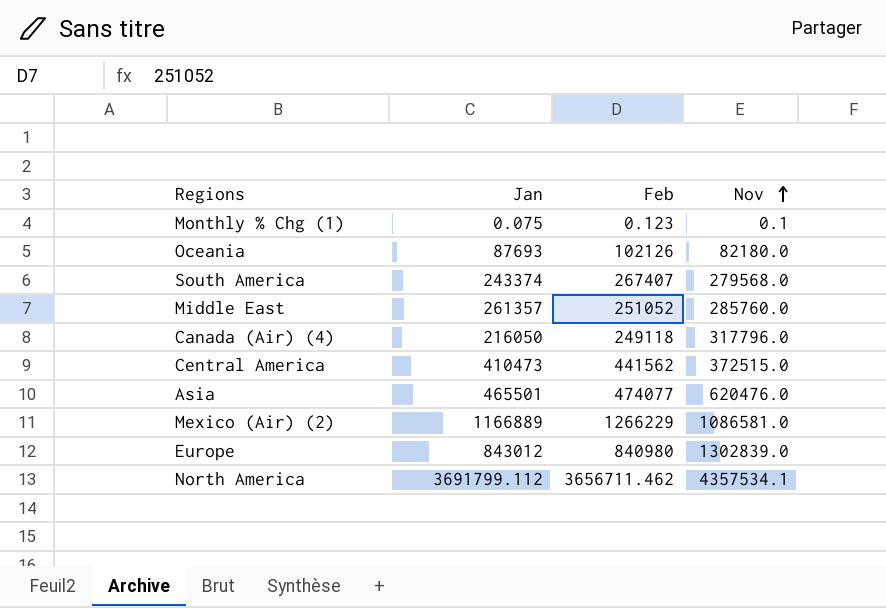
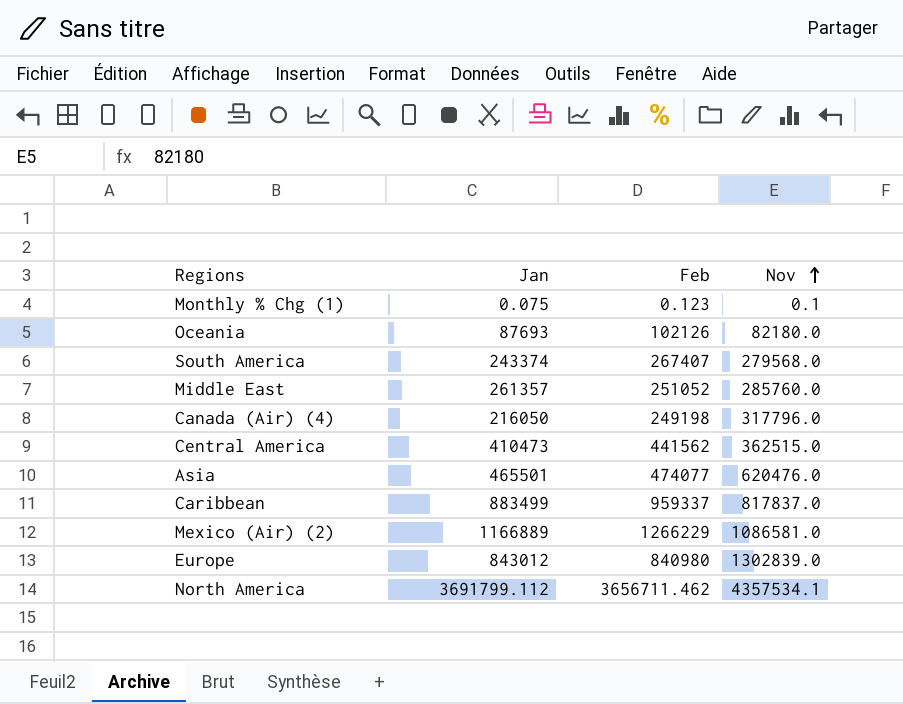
Canada (Air) (4) | Feb: 249118 -> 249198
Central America | Nov: 372515.0 -> 362515.0
row Caribbean: none -> 883499 | 959337 | 817837.0

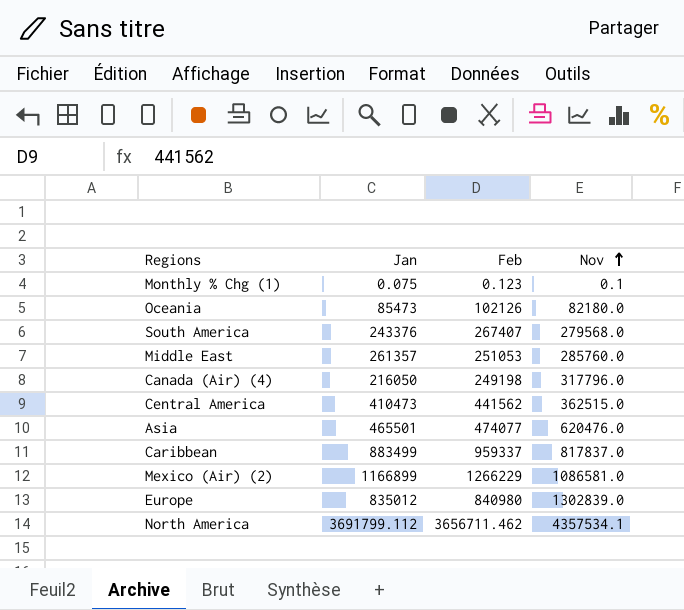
Oceania | Jan: 87693 -> 85473
South America | Jan: 243374 -> 243376
Middle East | Feb: 251052 -> 251053
Mexico (Air) (2) | Jan: 1166889 -> 1166899
Europe | Jan: 843012 -> 835012

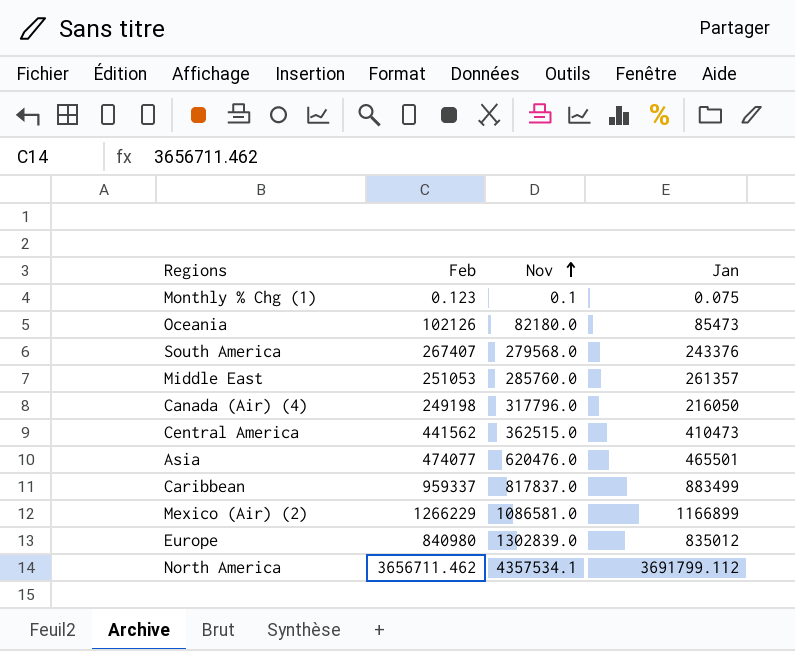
column Jan | position: 2 -> 4

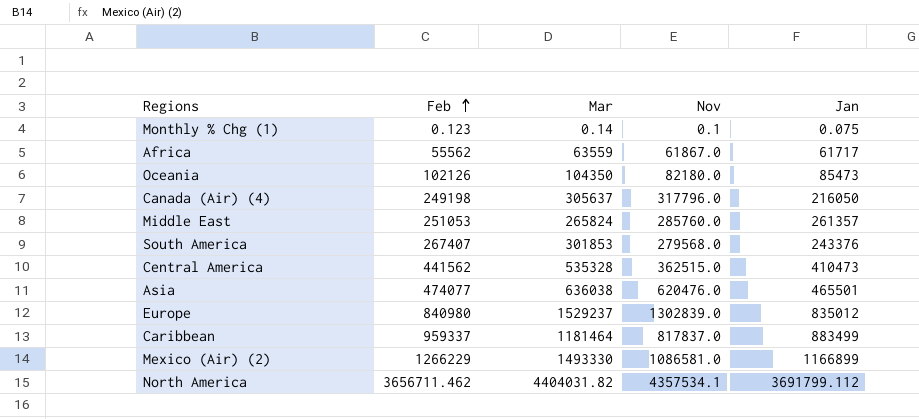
row order: Nov ascending -> Feb ascending
column Mar | position: none -> 3
row Africa: none -> 55562 | 63559 | 61867.0 | 61717

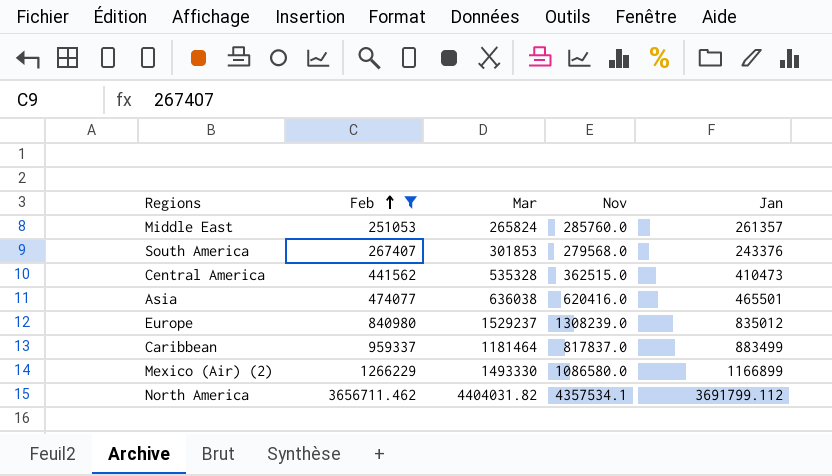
filter: none -> Feb >= 251053
Asia | Nov: 620476.0 -> 620416.0
Europe | Nov: 1302839.0 -> 1308239.0
Mexico (Air) (2) | Nov: 1086581.0 -> 1086580.0

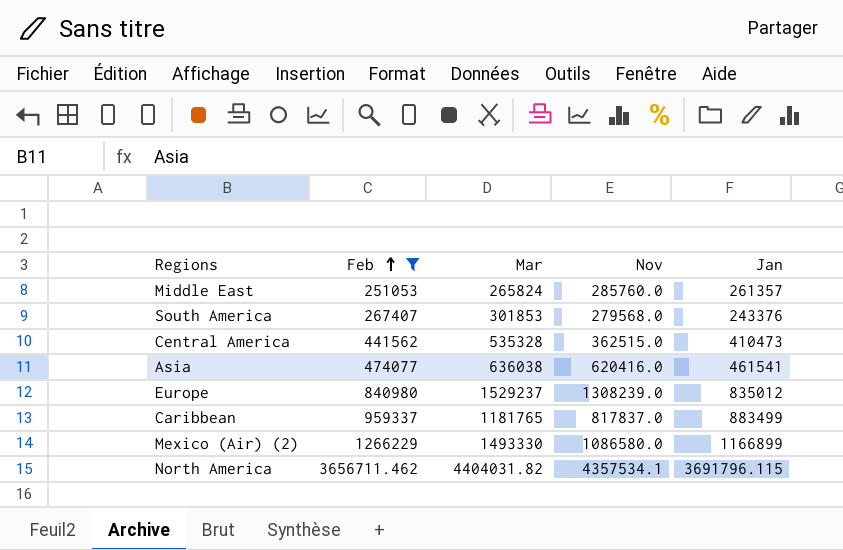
Asia | Jan: 465501 -> 461541
Caribbean | Mar: 1181464 -> 1181765
North America | Jan: 3691799.112 -> 3691796.115

